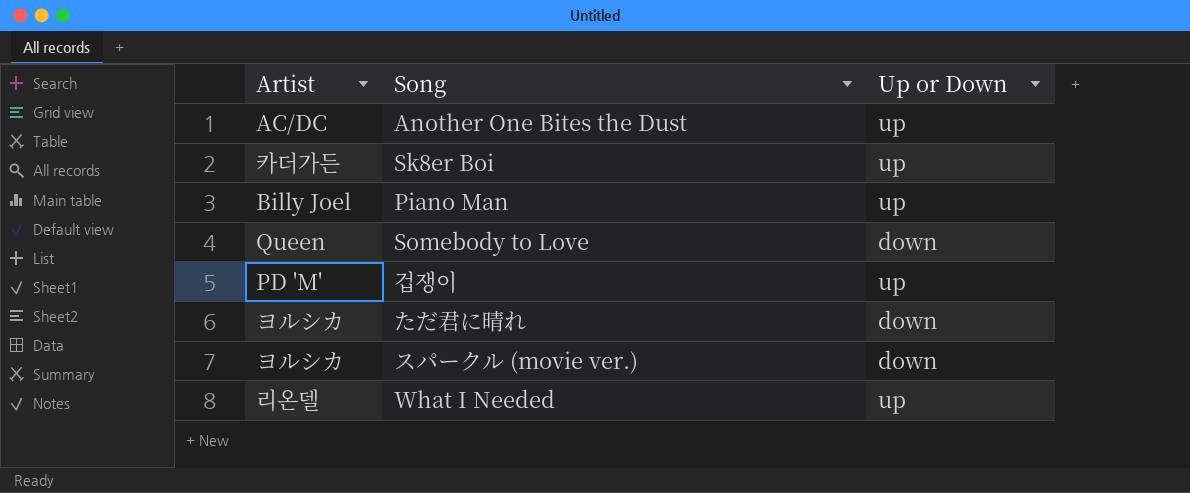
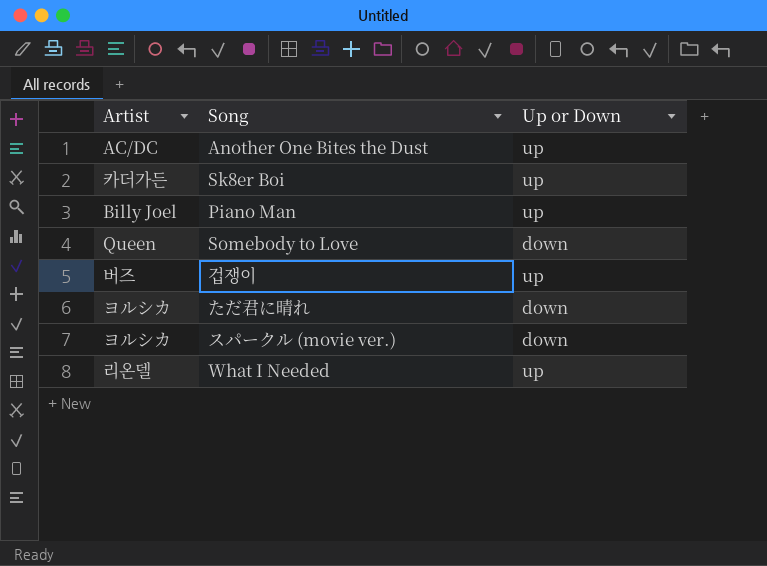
겁쟁이 | Artist: PD 'M' -> 버즈

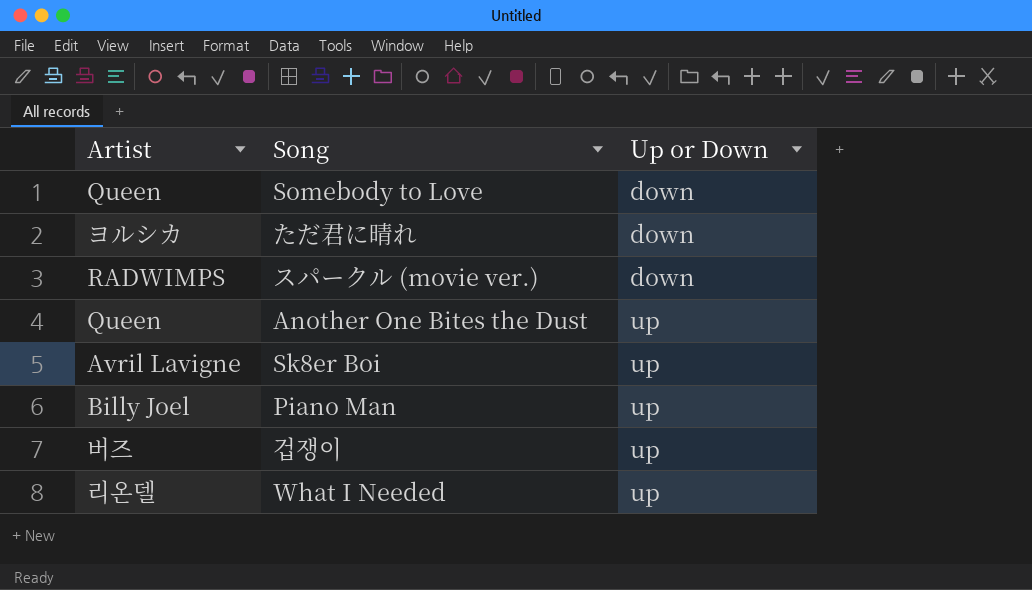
row order: none -> Up or Down ascending
スパークル (movie ver.) | Artist: ヨルシカ -> RADWIMPS
Another One Bites the Dust | Artist: AC/DC -> Queen
Sk8er Boi | Artist: 카더가든 -> Avril Lavigne

